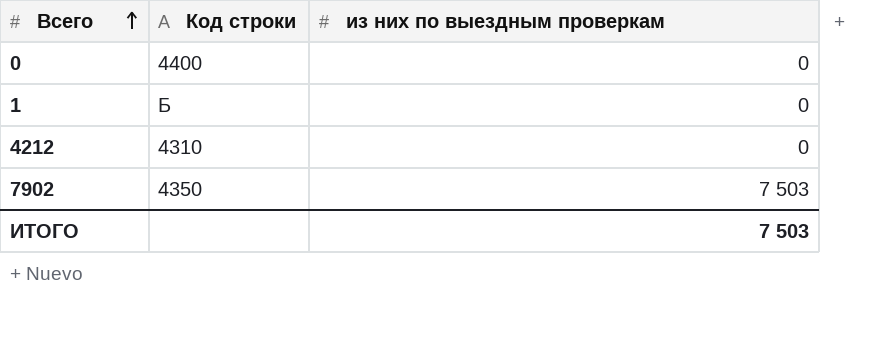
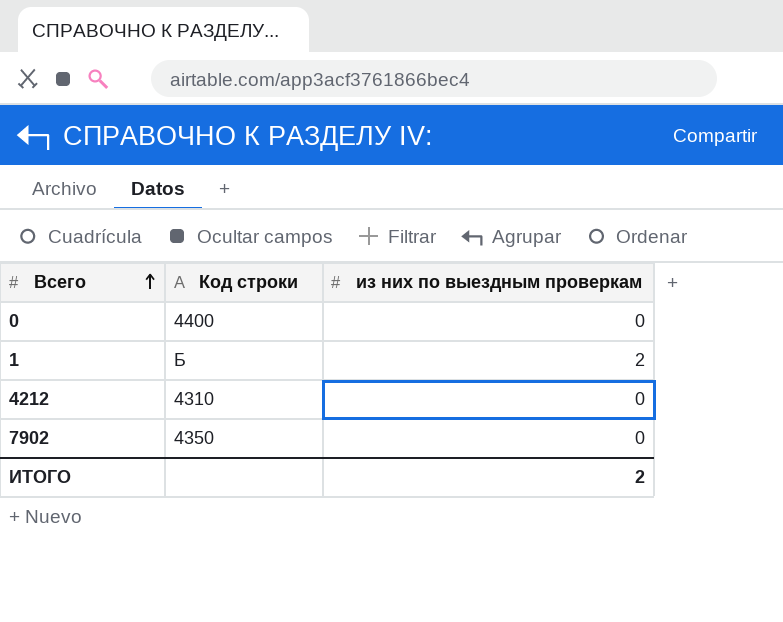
1 | из них по выездным проверкам: 0 -> 2
7902 | из них по выездным проверкам: 7 503 -> 0
ИТОГО | из них по выездным проверкам: 7 503 -> 2

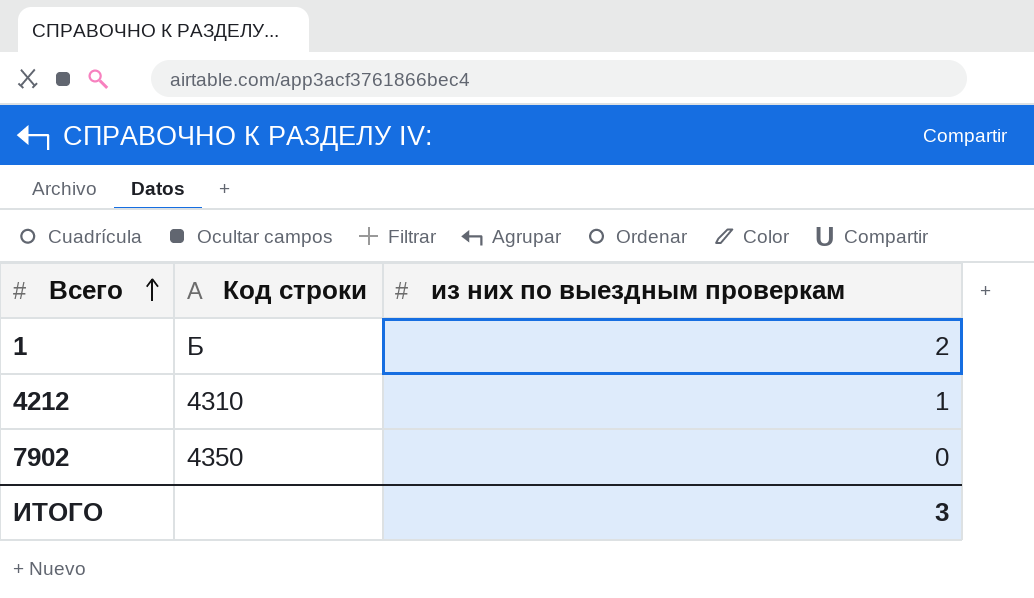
row 0: 4400 | 0 -> none
4212 | из них по выездным проверкам: 0 -> 1
ИТОГО | из них по выездным проверкам: 2 -> 3

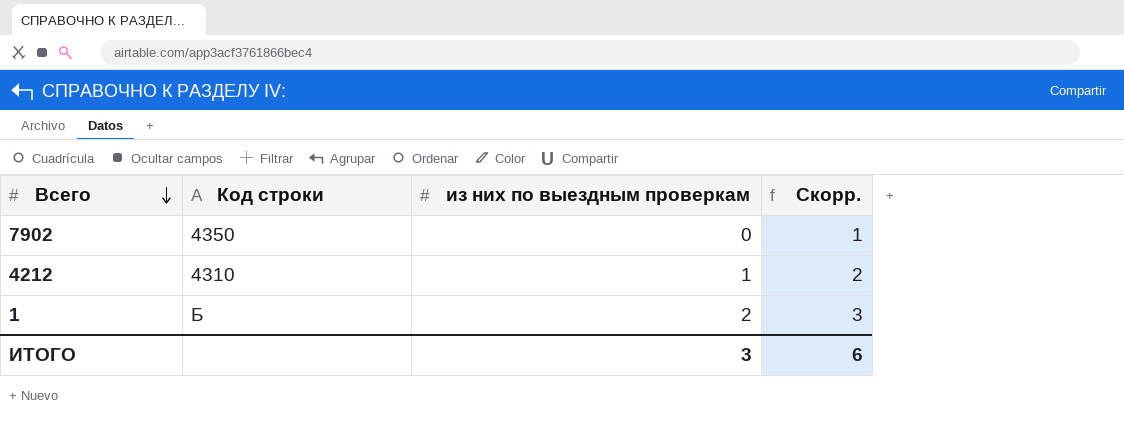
row order: Всего ascending -> Всего descending
column Скорр. | formula: none -> [из них по выездным проверкам] + 1

